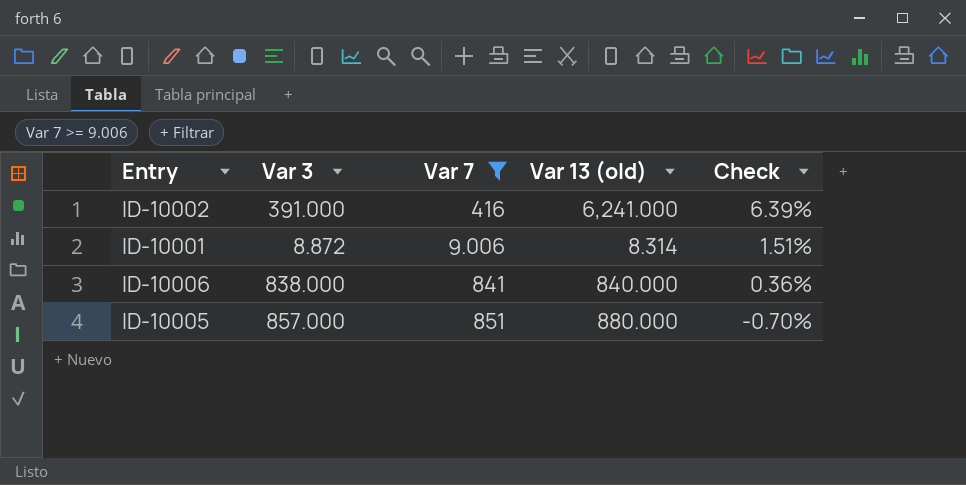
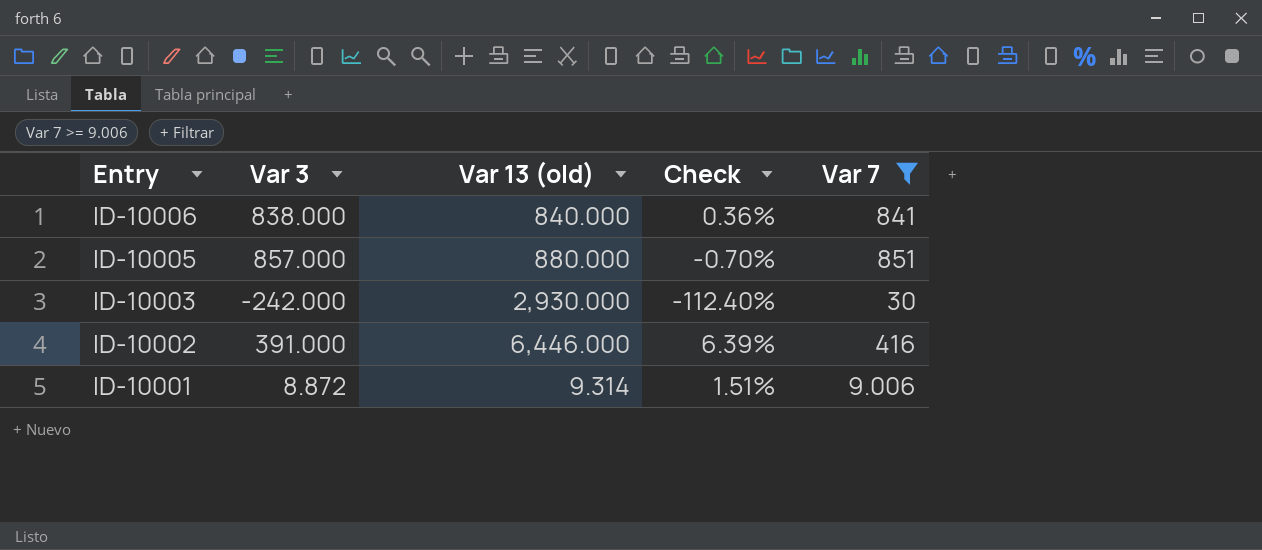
row order: Check descending -> Entry descending
column Var 7 | position: 3 -> 5
row ID-10003: none -> -242.000 | 2,930.000 | -112.40% | 30
ID-10002 | Var 13 (old): 6,241.000 -> 6,446.000
ID-10001 | Var 13 (old): 8.314 -> 9.314

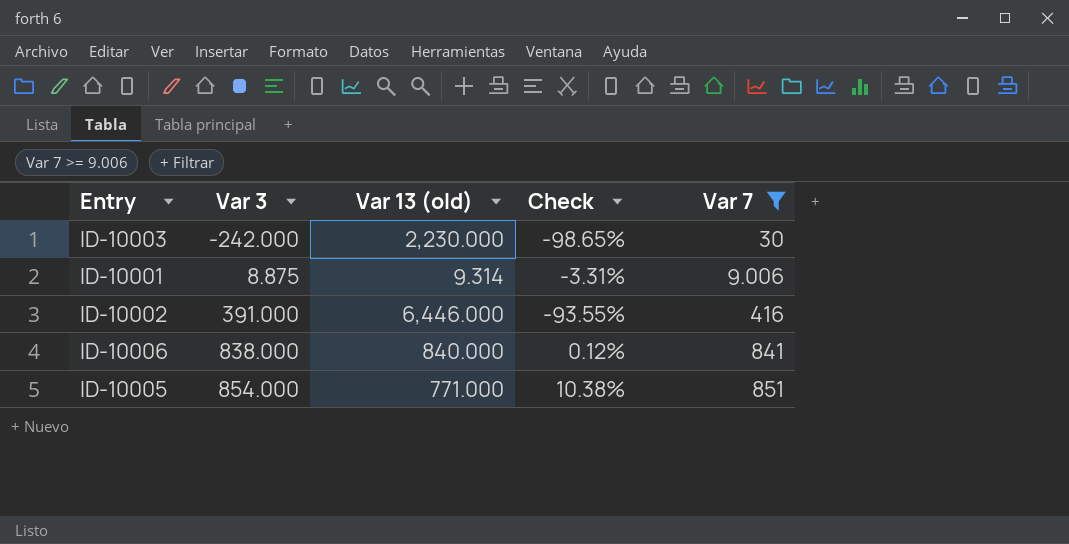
row order: Entry descending -> Var 3 ascending
column Check | formula: ([Var 7] - [Var 3]) / [Var 3] -> ([Var 7] - [Var 13 (old)]) / [Var 13 (old)]
ID-10003 | Var 13 (old): 2,930.000 -> 2,230.000
ID-10001 | Var 3: 8.872 -> 8.875
ID-10005 | Var 3: 857.000 -> 854.000
ID-10005 | Var 13 (old): 880.000 -> 771.000

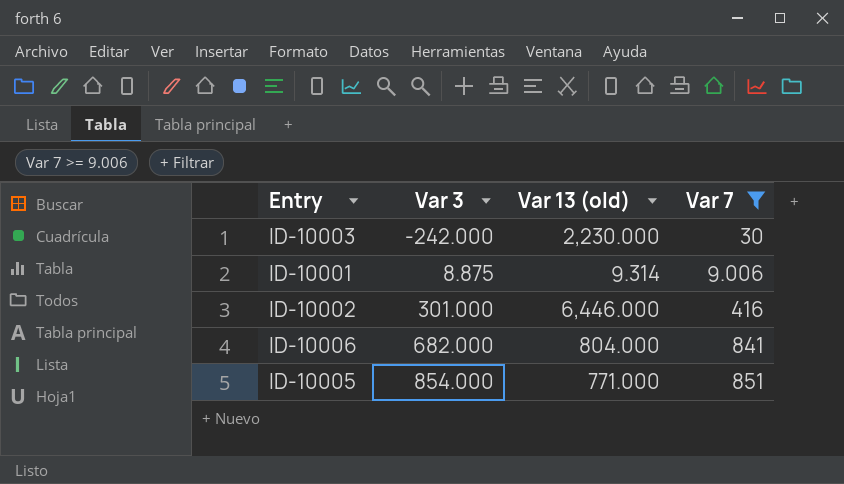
column Check | formula: ([Var 7] - [Var 13 (old)]) / [Var 13 (old)] -> none
ID-10002 | Var 3: 391.000 -> 301.000
ID-10006 | Var 3: 838.000 -> 682.000
ID-10006 | Var 13 (old): 840.000 -> 804.000

